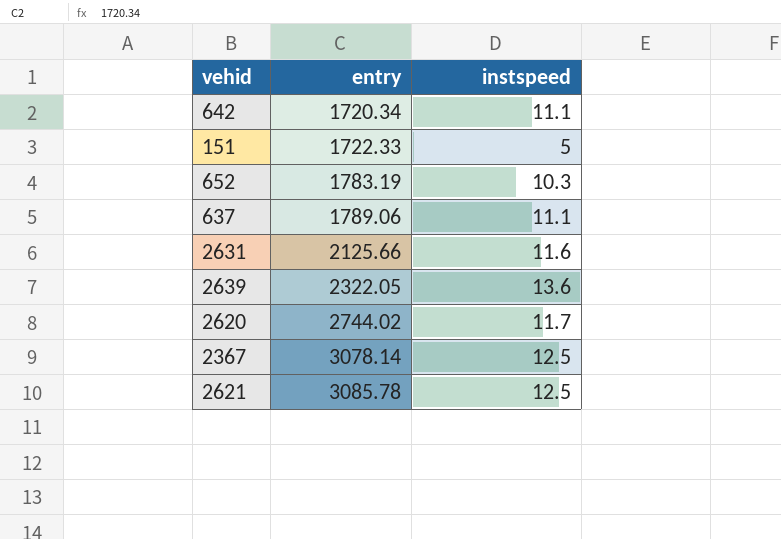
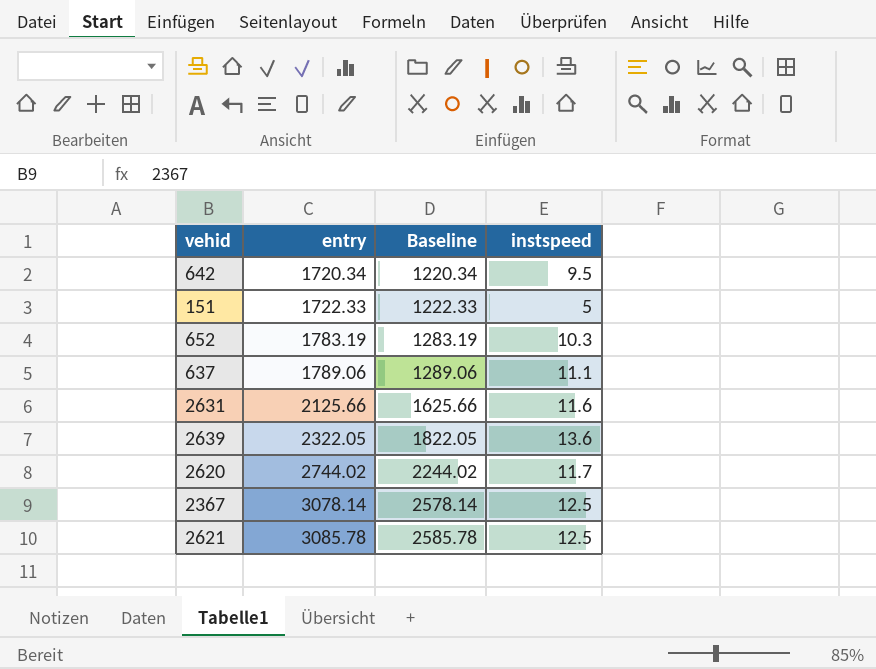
column Baseline | formula: none -> [entry] - 500
642 | instspeed: 11.1 -> 9.5

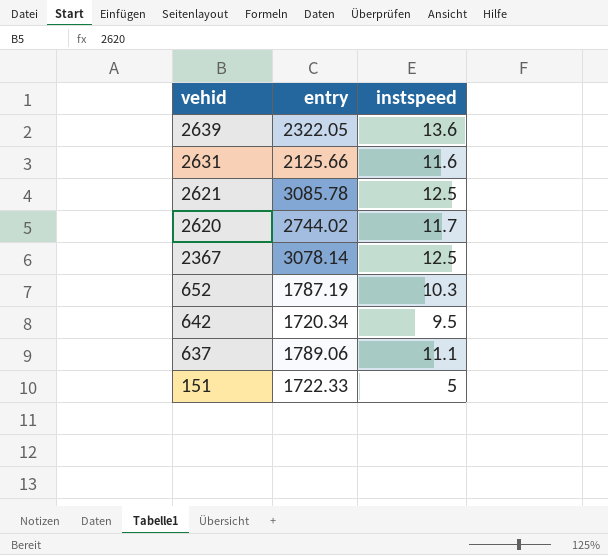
row order: entry ascending -> vehid descending
column Baseline | formula: [entry] - 500 -> none
652 | entry: 1783.19 -> 1787.19

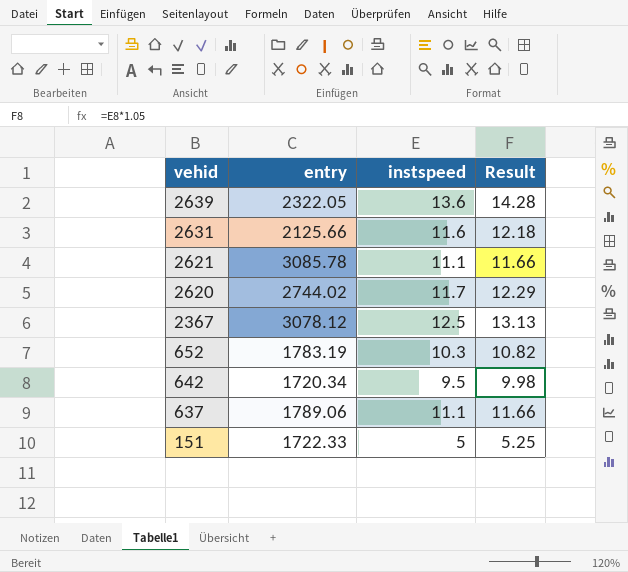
column Result | formula: none -> [instspeed] * 1.05
2621 | instspeed: 12.5 -> 11.1
2367 | entry: 3078.14 -> 3078.12
652 | entry: 1787.19 -> 1783.19

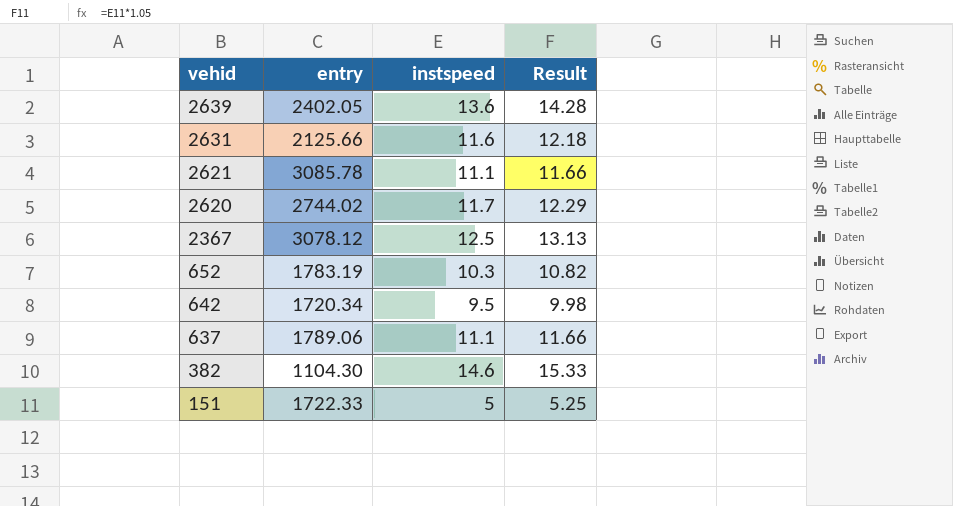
2639 | entry: 2322.05 -> 2402.05
row 382: none -> 1104.30 | 14.6 | 15.33

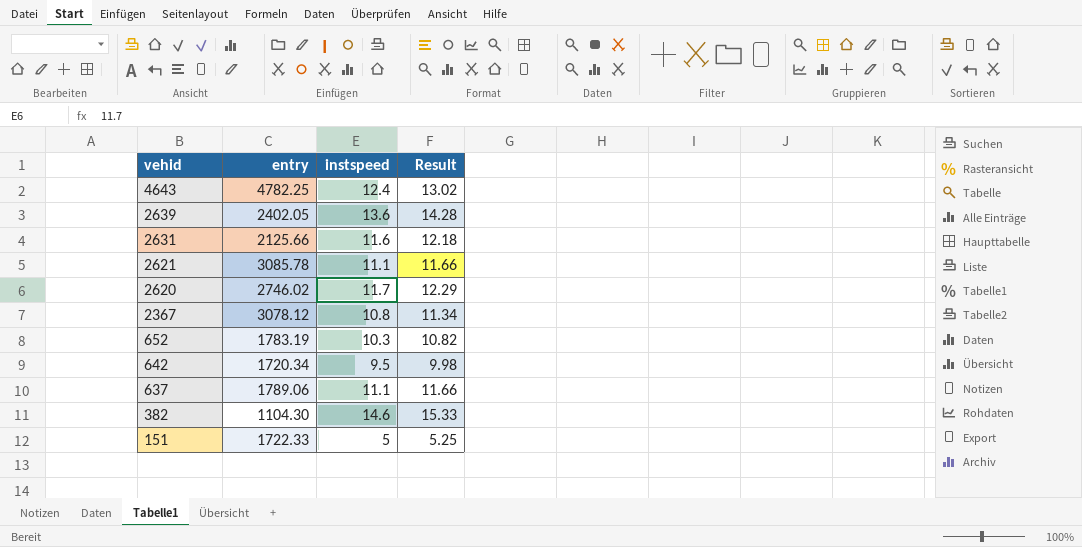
row 4643: none -> 4782.25 | 12.4 | 13.02
2620 | entry: 2744.02 -> 2746.02
2367 | instspeed: 12.5 -> 10.8
2367 | Result: 13.13 -> 11.34

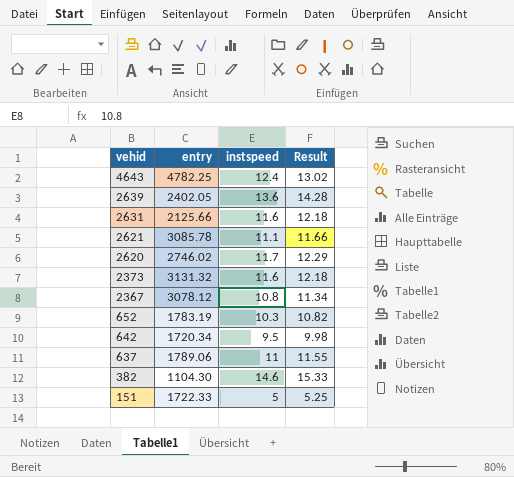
row 2373: none -> 3131.32 | 11.6 | 12.18
637 | instspeed: 11.1 -> 11
637 | Result: 11.66 -> 11.55

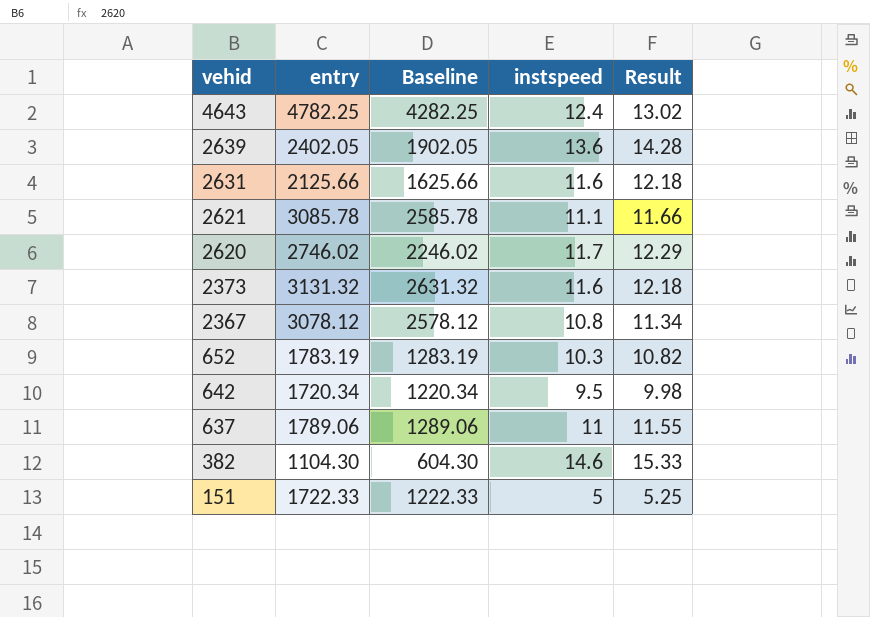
column Baseline | formula: none -> [entry] - 500

